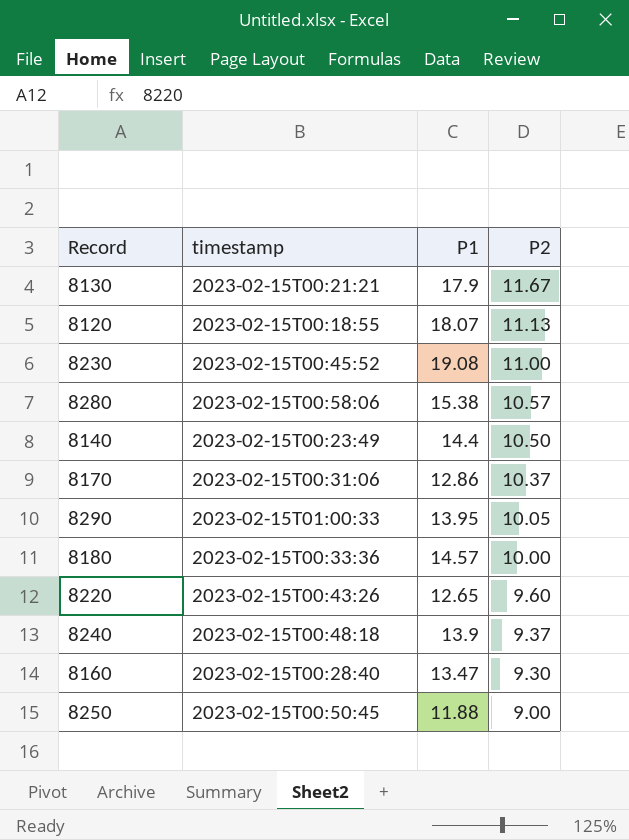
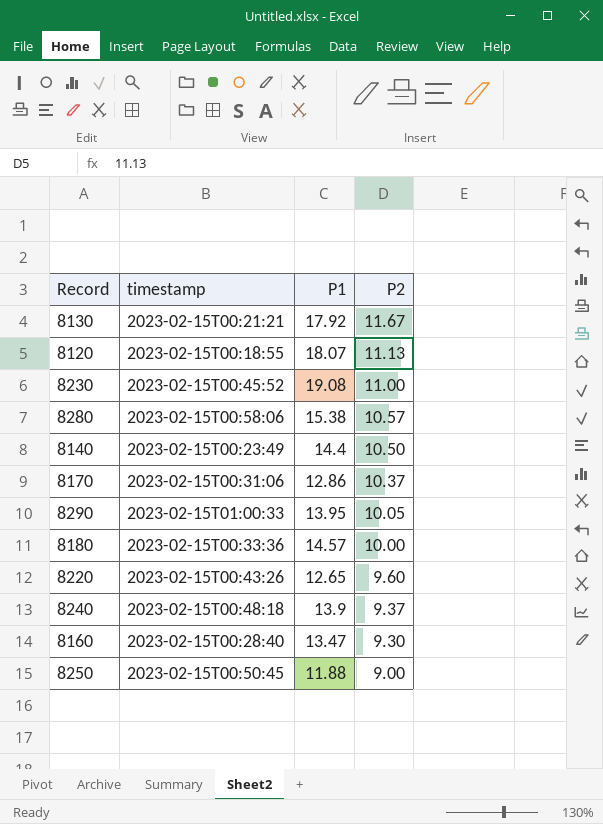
8130 | P1: 17.9 -> 17.92

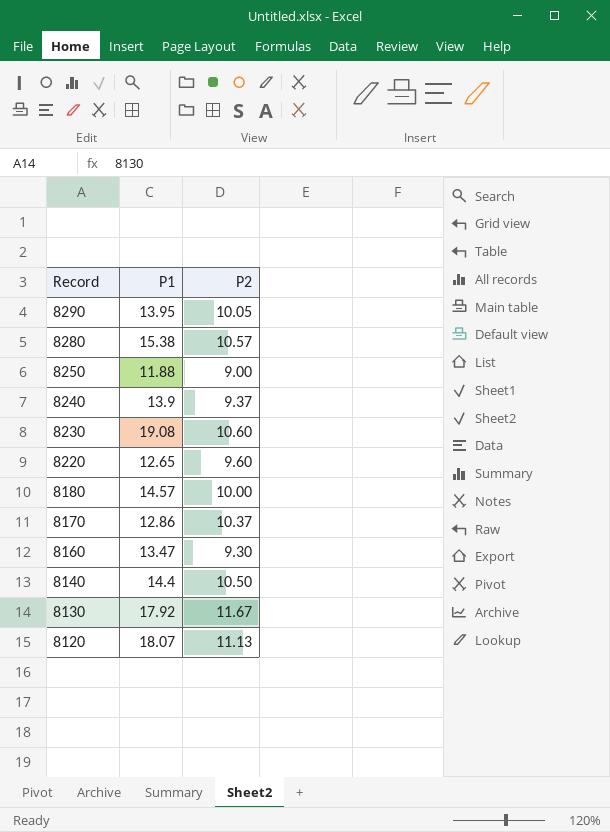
row order: P2 descending -> Record descending
column timestamp | position: 2 -> none
8230 | P2: 11.00 -> 10.60

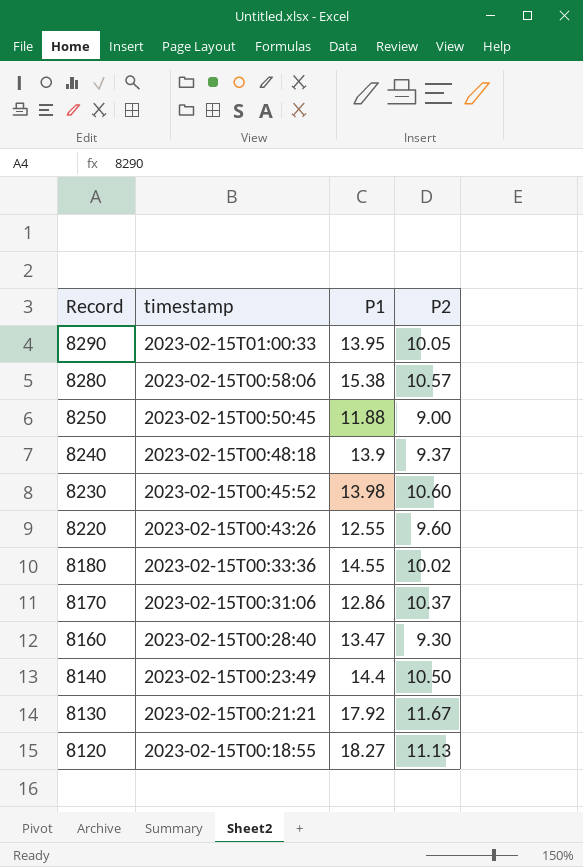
column timestamp | position: none -> 2
8230 | P1: 19.08 -> 13.98
8220 | P1: 12.65 -> 12.55
8180 | P1: 14.57 -> 14.55
8180 | P2: 10.00 -> 10.02
8120 | P1: 18.07 -> 18.27

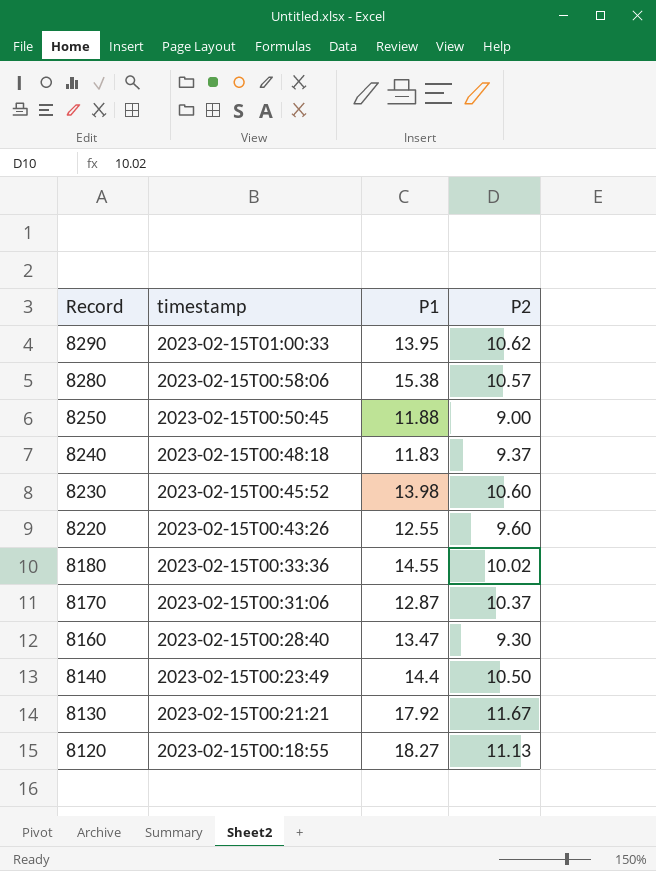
8290 | P2: 10.05 -> 10.62
8240 | P1: 13.9 -> 11.83
8170 | P1: 12.86 -> 12.87

